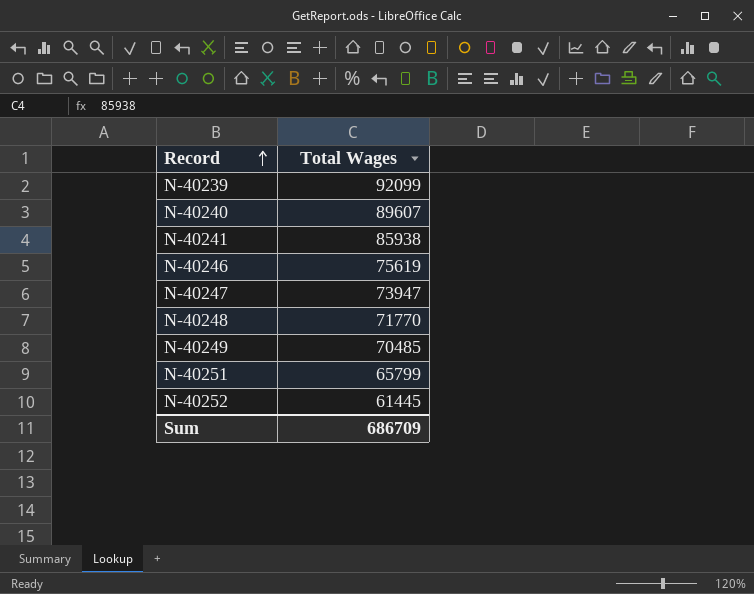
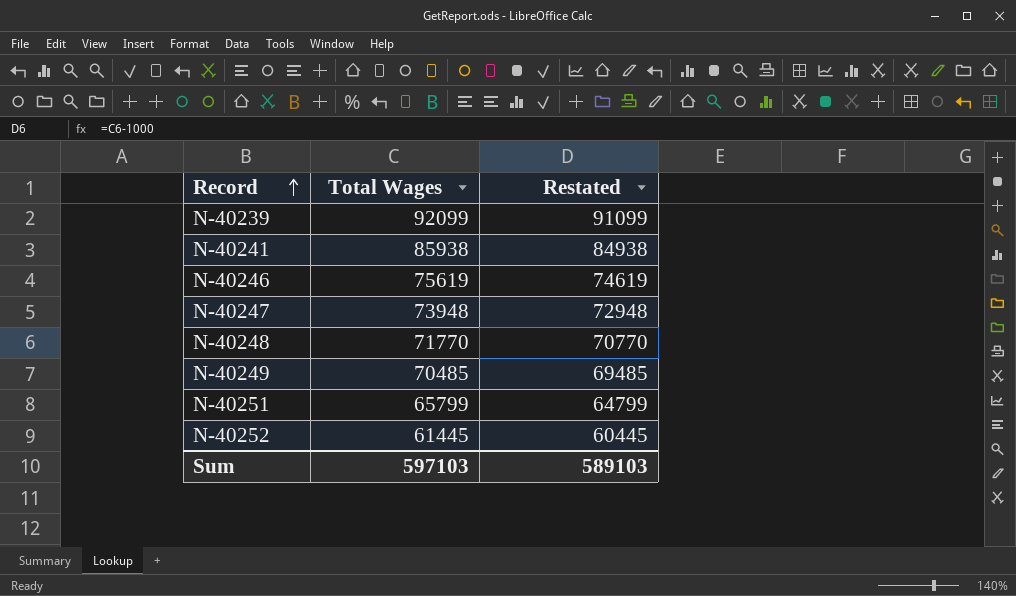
column Restated | formula: none -> [Total Wages] - 1000
row N-40240: 89607 -> none
N-40247 | Total Wages: 73947 -> 73948
Sum | Total Wages: 686709 -> 597103

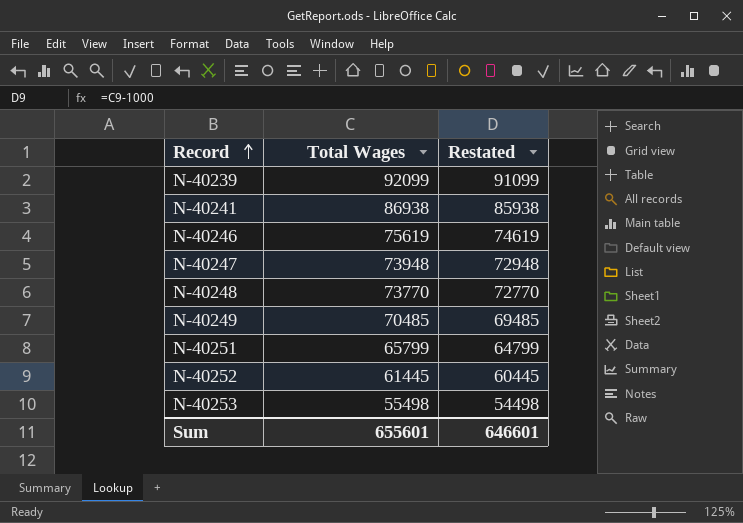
N-40241 | Total Wages: 85938 -> 86938
N-40241 | Restated: 84938 -> 85938
N-40248 | Total Wages: 71770 -> 73770
N-40248 | Restated: 70770 -> 72770
row N-40253: none -> 55498 | 54498
Sum | Total Wages: 597103 -> 655601
Sum | Restated: 589103 -> 646601

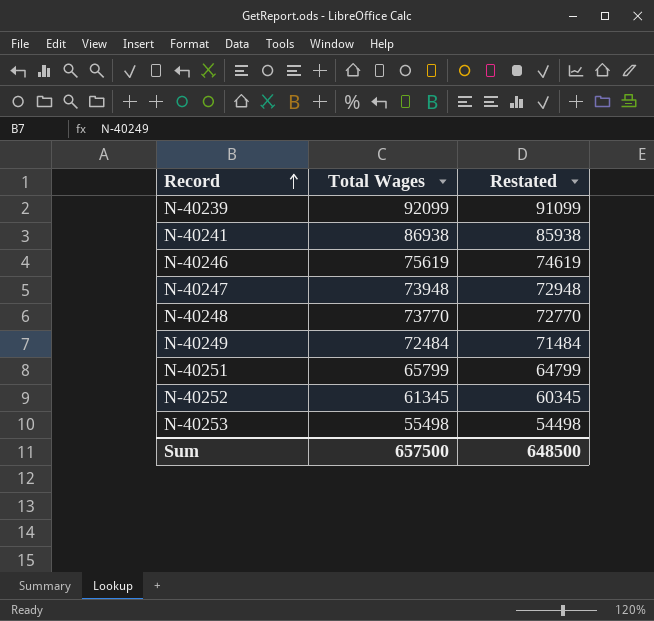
N-40249 | Total Wages: 70485 -> 72484
N-40249 | Restated: 69485 -> 71484
N-40252 | Total Wages: 61445 -> 61345
N-40252 | Restated: 60445 -> 60345
Sum | Total Wages: 655601 -> 657500
Sum | Restated: 646601 -> 648500

